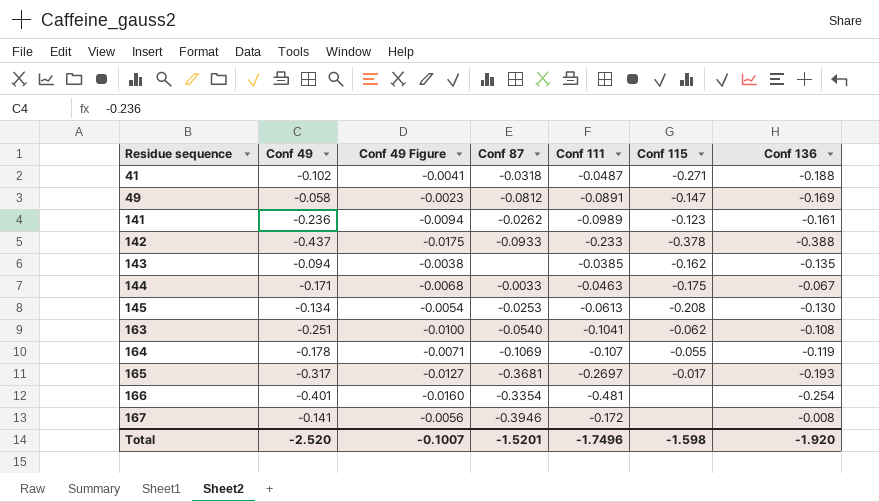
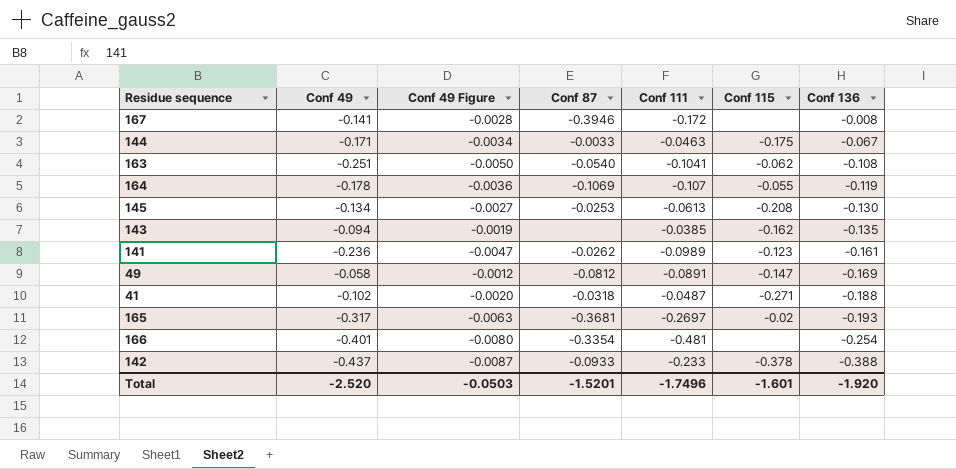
row order: Residue sequence ascending -> Conf 136 descending
column Conf 49 Figure | formula: [Conf 49] * 0.04 -> [Conf 49] * 0.02
165 | Conf 115: -0.017 -> -0.02
Total | Conf 49 Figure: -0.1007 -> -0.0503
Total | Conf 115: -1.598 -> -1.601

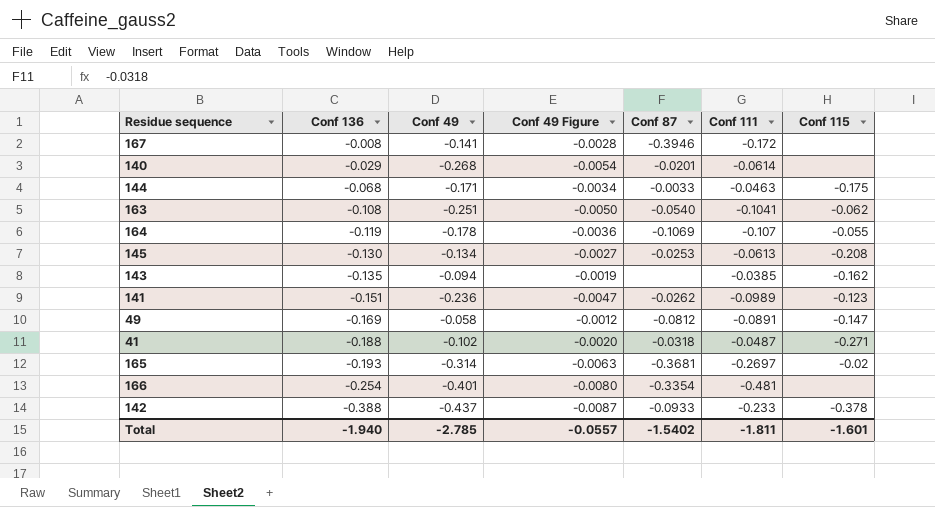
column Conf 136 | position: 7 -> 2
row 140: none -> -0.029 | -0.268 | -0.0054 | -0.0201 | -0.0614 | none
144 | Conf 136: -0.067 -> -0.068
141 | Conf 136: -0.161 -> -0.151
165 | Conf 49: -0.317 -> -0.314
Total | Conf 136: -1.920 -> -1.940
Total | Conf 49: -2.520 -> -2.785
Total | Conf 49 Figure: -0.0503 -> -0.0557
Total | Conf 87: -1.5201 -> -1.5402
Total | Conf 111: -1.7496 -> -1.811

